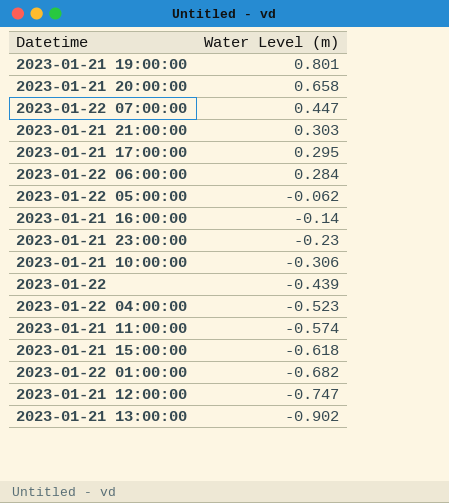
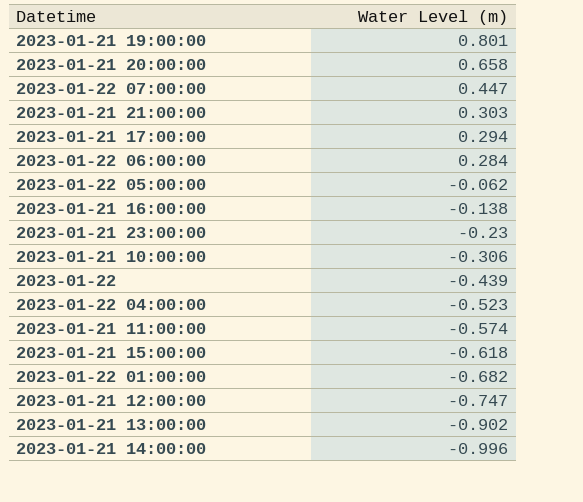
2023-01-21 17:00:00 | Water Level (m): 0.295 -> 0.294
2023-01-21 16:00:00 | Water Level (m): -0.14 -> -0.138
row 2023-01-21 14:00:00: none -> -0.996

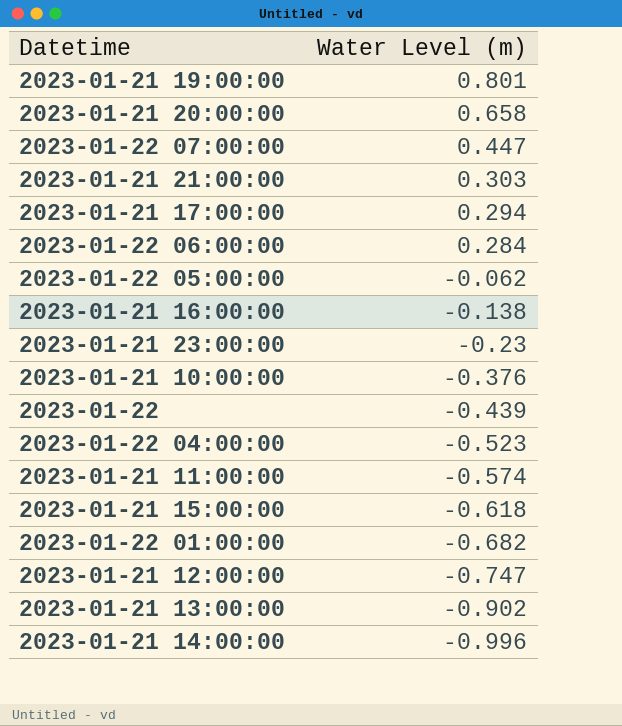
2023-01-21 10:00:00 | Water Level (m): -0.306 -> -0.376

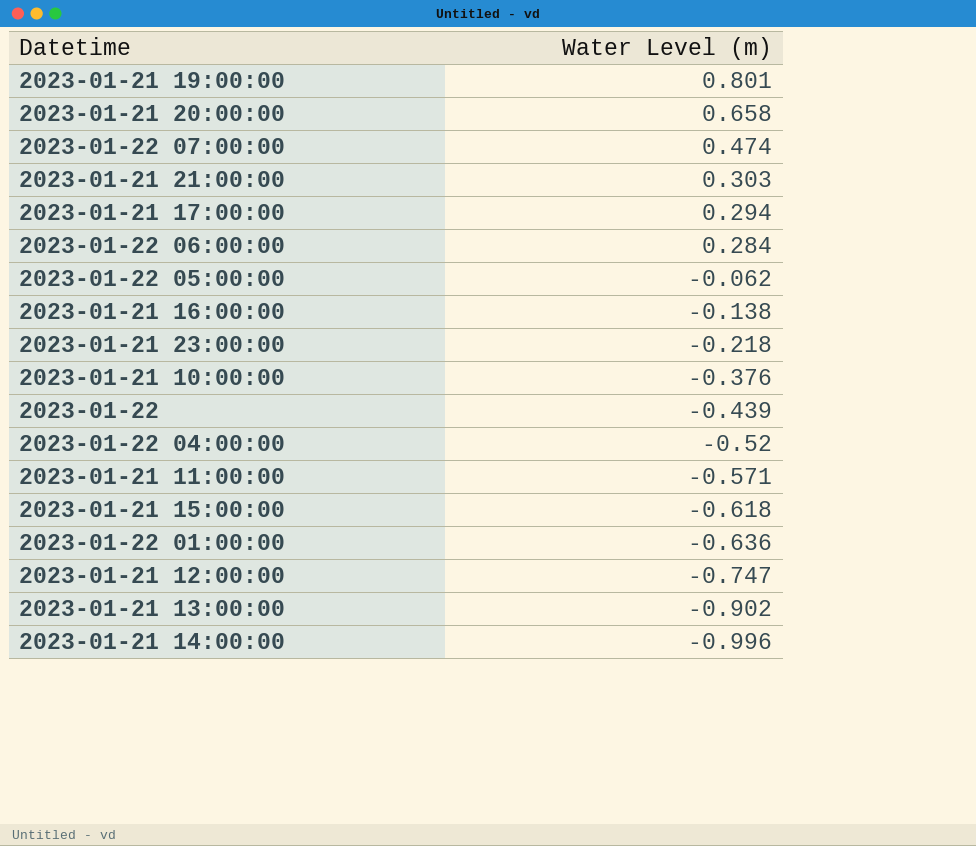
2023-01-22 07:00:00 | Water Level (m): 0.447 -> 0.474
2023-01-21 23:00:00 | Water Level (m): -0.23 -> -0.218
2023-01-22 04:00:00 | Water Level (m): -0.523 -> -0.52
2023-01-21 11:00:00 | Water Level (m): -0.574 -> -0.571
2023-01-22 01:00:00 | Water Level (m): -0.682 -> -0.636

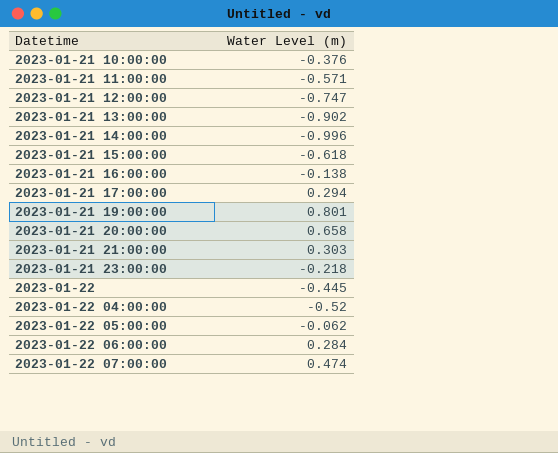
row order: Water Level (m) descending -> Datetime ascending
row 2023-01-22 01:00:00: -0.636 -> none
2023-01-22 | Water Level (m): -0.439 -> -0.445

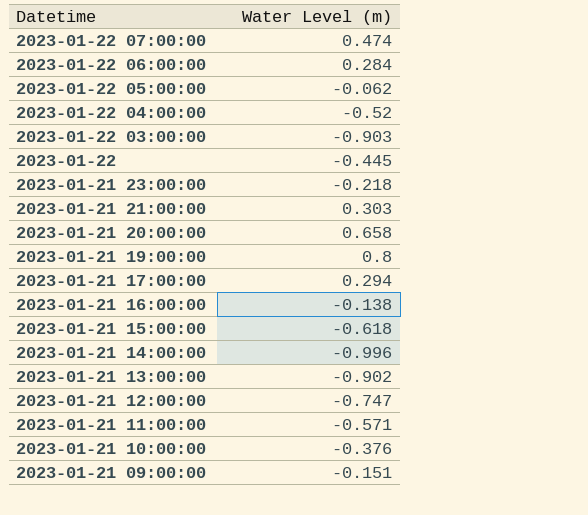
row order: Datetime ascending -> Datetime descending
row 2023-01-22 03:00:00: none -> -0.903
2023-01-21 19:00:00 | Water Level (m): 0.801 -> 0.8
row 2023-01-21 09:00:00: none -> -0.151

